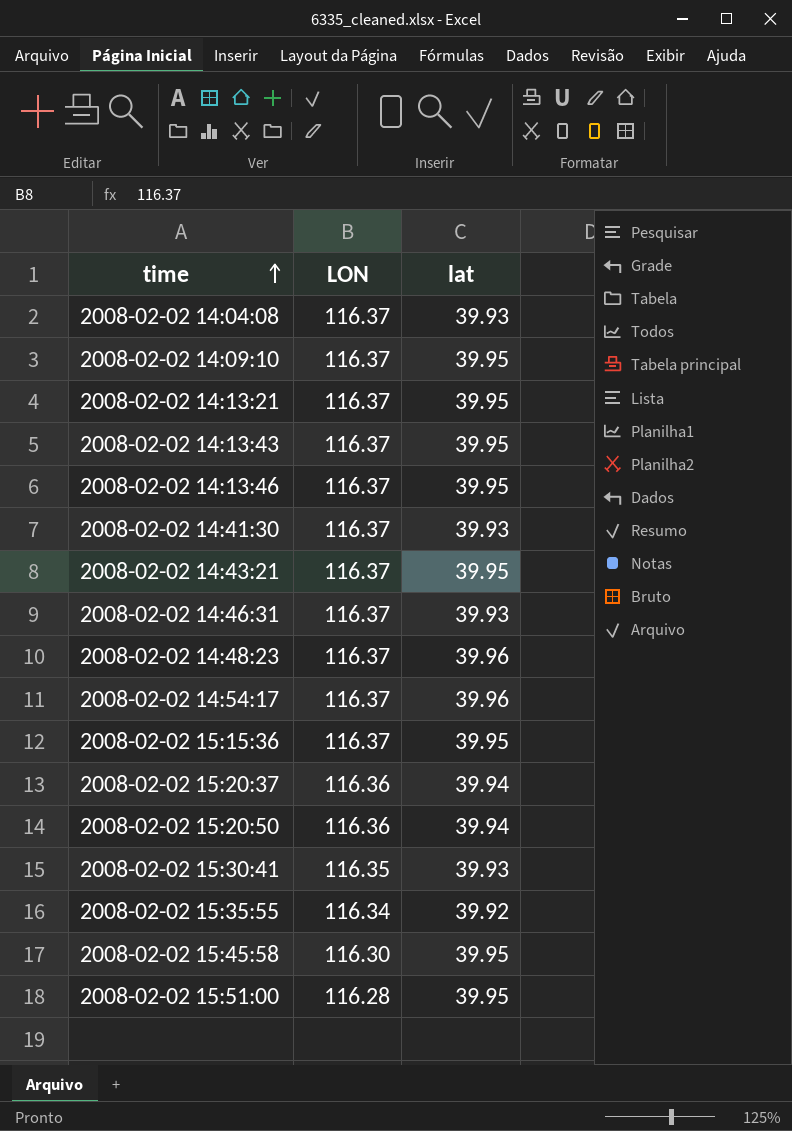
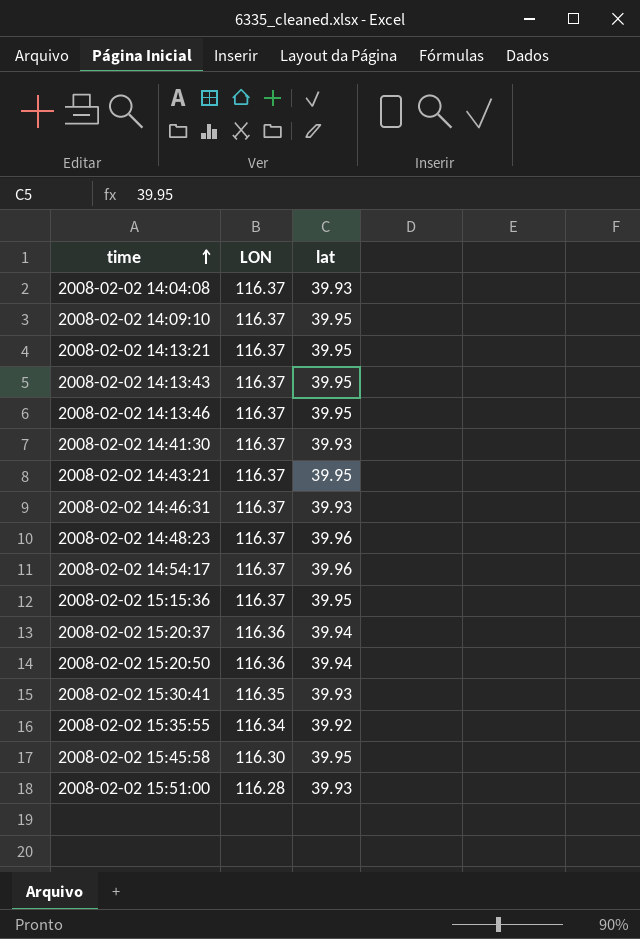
2008-02-02 15:51:00 | lat: 39.95 -> 39.93

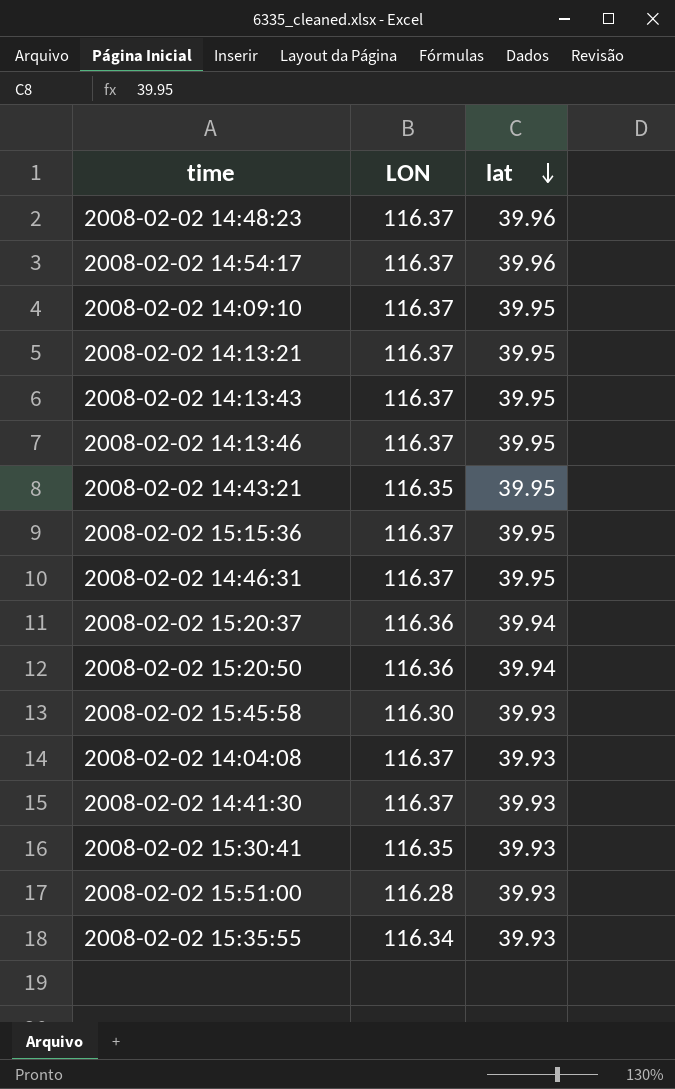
row order: time ascending -> lat descending
2008-02-02 14:43:21 | LON: 116.37 -> 116.35
2008-02-02 14:46:31 | lat: 39.93 -> 39.95
2008-02-02 15:45:58 | lat: 39.95 -> 39.93
2008-02-02 15:35:55 | lat: 39.92 -> 39.93

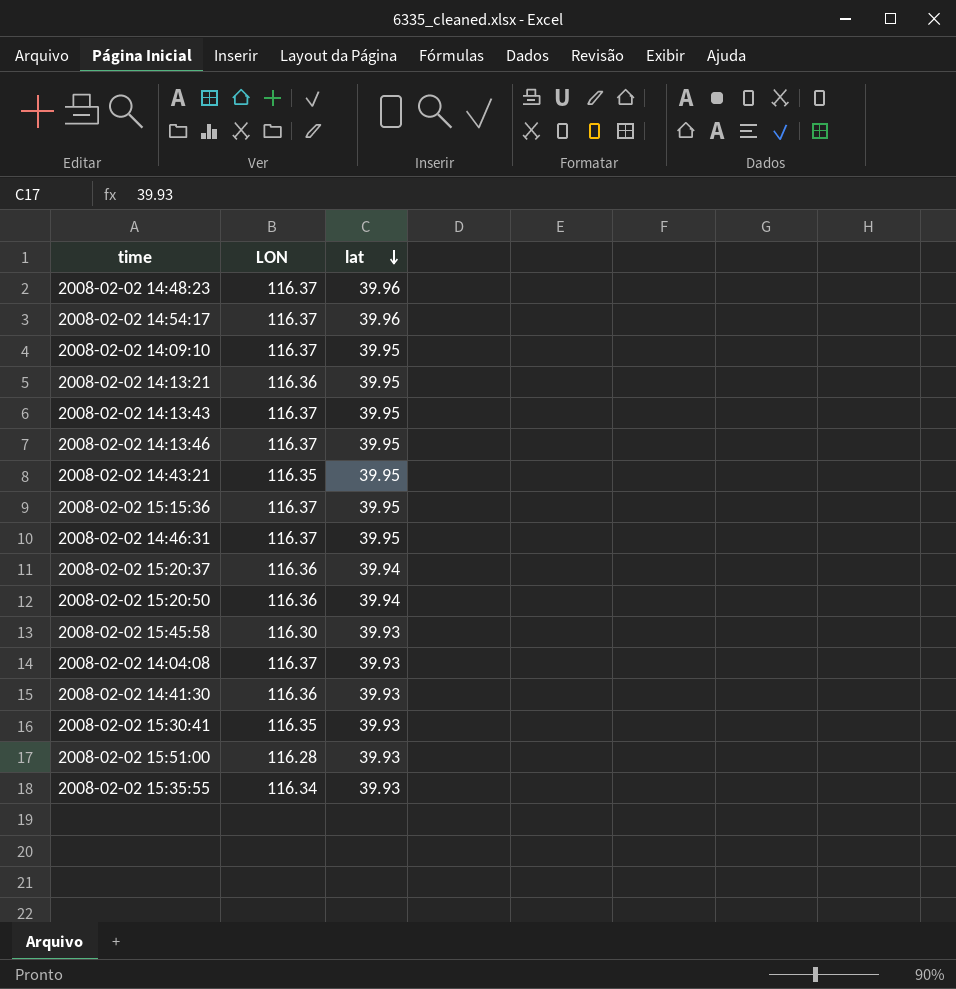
2008-02-02 14:13:21 | LON: 116.37 -> 116.36
2008-02-02 14:41:30 | LON: 116.37 -> 116.36

